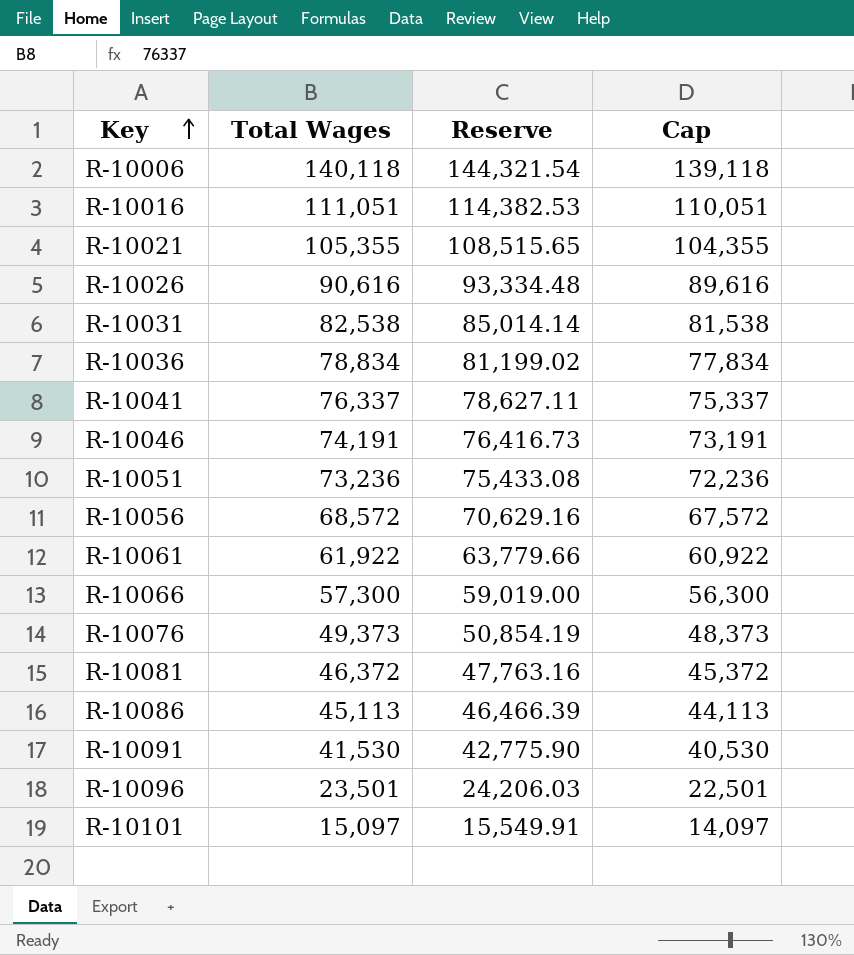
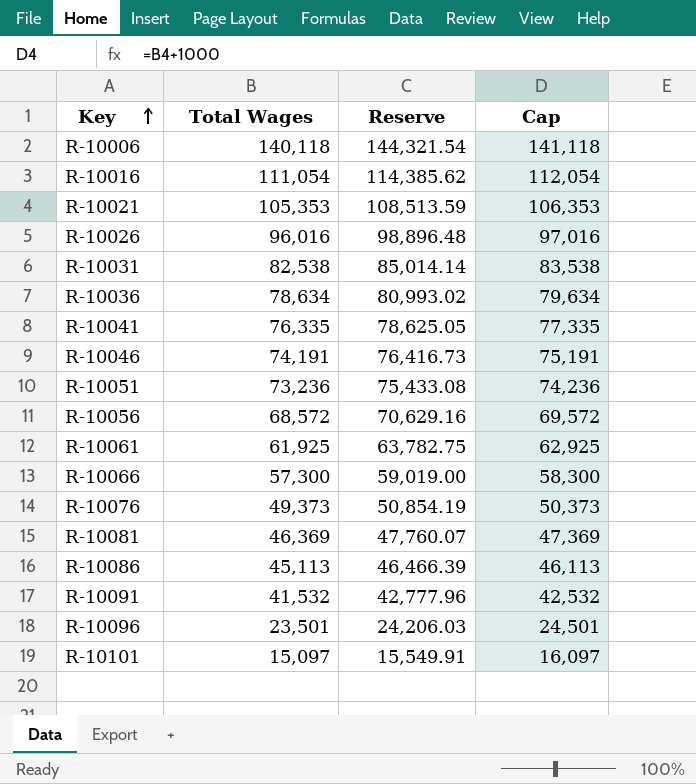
column Cap | formula: [Total Wages] - 1000 -> [Total Wages] + 1000
R-10016 | Total Wages: 111,051 -> 111,054
R-10016 | Reserve: 114,382.53 -> 114,385.62
R-10021 | Total Wages: 105,355 -> 105,353
R-10021 | Reserve: 108,515.65 -> 108,513.59
R-10026 | Total Wages: 90,616 -> 96,016
R-10026 | Reserve: 93,334.48 -> 98,896.48
R-10036 | Total Wages: 78,834 -> 78,634
R-10036 | Reserve: 81,199.02 -> 80,993.02
R-10041 | Total Wages: 76,337 -> 76,335
R-10041 | Reserve: 78,627.11 -> 78,625.05
R-10061 | Total Wages: 61,922 -> 61,925
R-10061 | Reserve: 63,779.66 -> 63,782.75
R-10081 | Total Wages: 46,372 -> 46,369
R-10081 | Reserve: 47,763.16 -> 47,760.07
R-10091 | Total Wages: 41,530 -> 41,532
R-10091 | Reserve: 42,775.90 -> 42,777.96

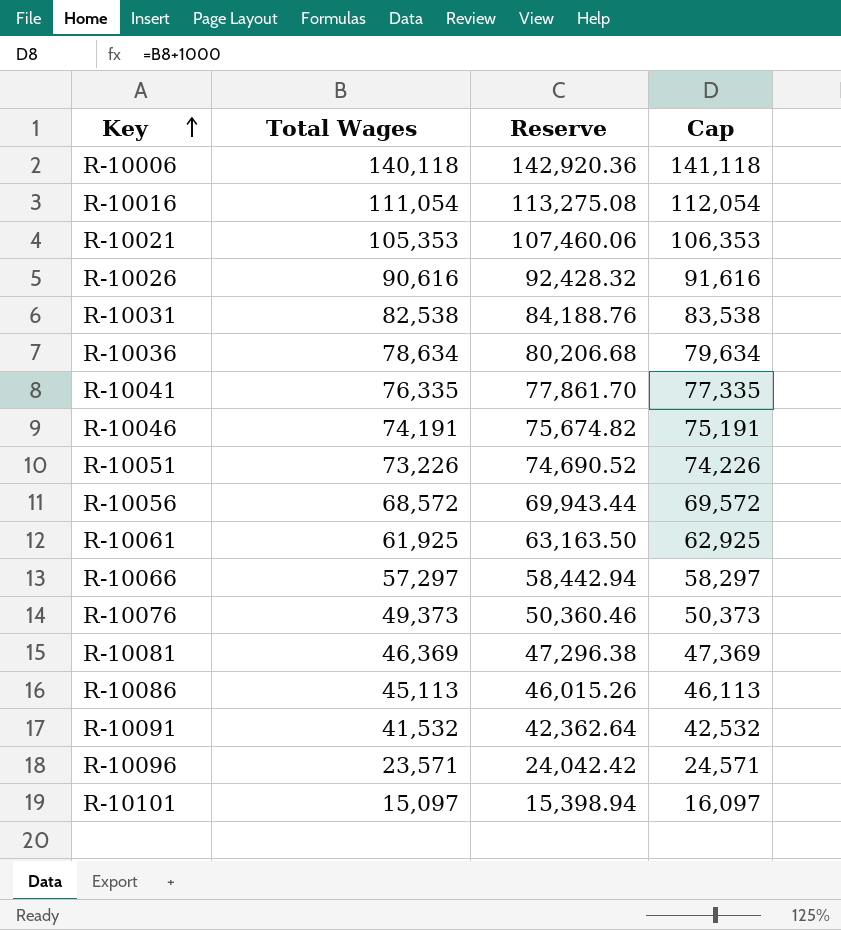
column Reserve | formula: [Total Wages] * 1.03 -> [Total Wages] * 1.02
R-10026 | Total Wages: 96,016 -> 90,616
R-10026 | Cap: 97,016 -> 91,616
R-10051 | Total Wages: 73,236 -> 73,226
R-10051 | Cap: 74,236 -> 74,226
R-10066 | Total Wages: 57,300 -> 57,297
R-10066 | Cap: 58,300 -> 58,297
R-10096 | Total Wages: 23,501 -> 23,571
R-10096 | Cap: 24,501 -> 24,571

